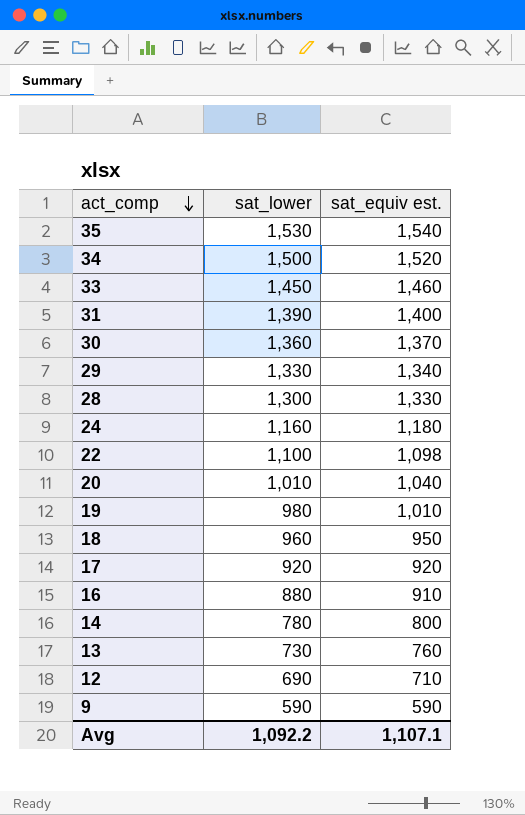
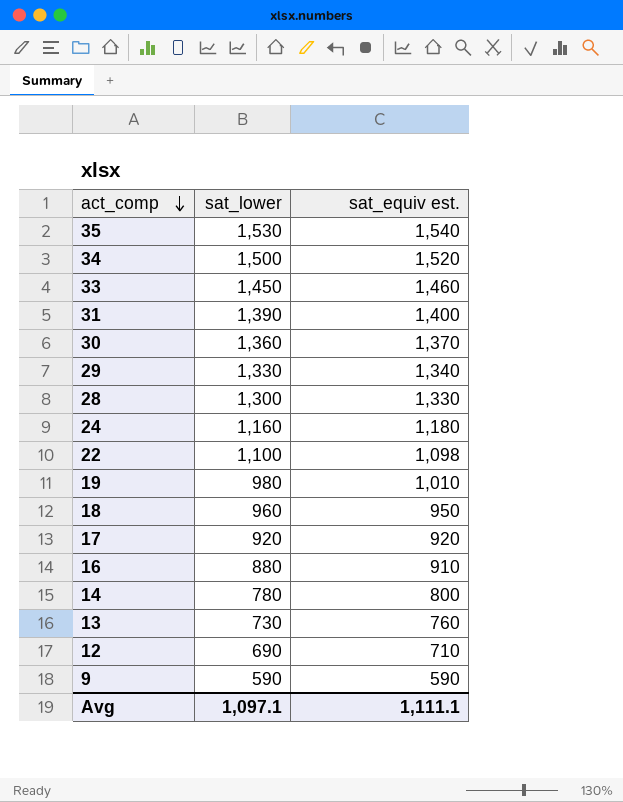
row 20: 1,010 | 1,040 -> none
Avg | sat_lower: 1,092.2 -> 1,097.1
Avg | sat_equiv est.: 1,107.1 -> 1,111.1

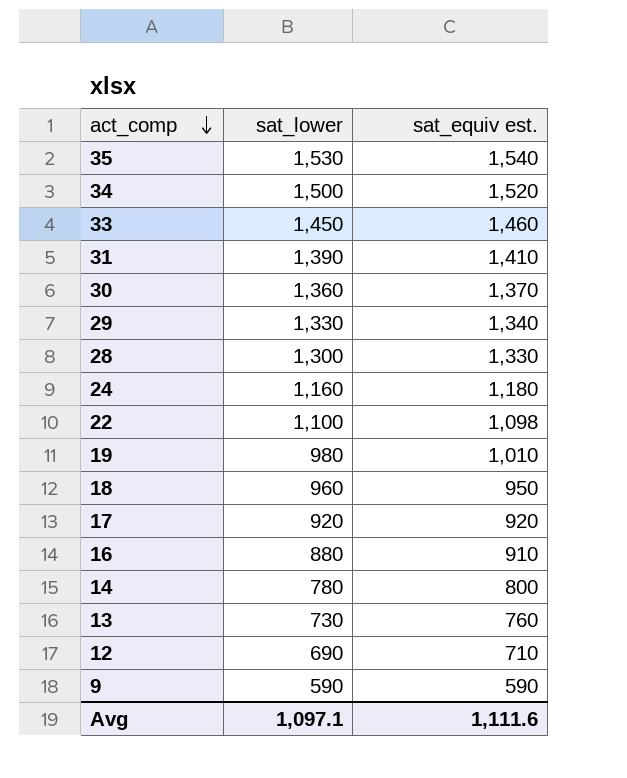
31 | sat_equiv est.: 1,400 -> 1,410
Avg | sat_equiv est.: 1,111.1 -> 1,111.6

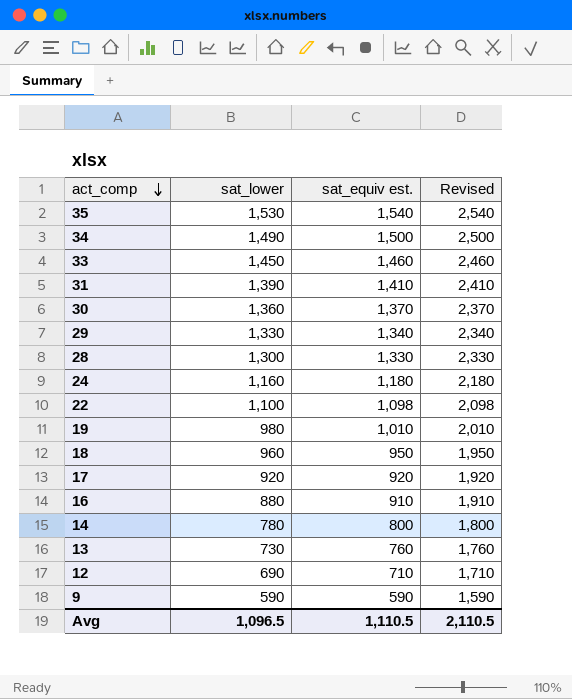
column Revised | formula: none -> [sat_equiv est.] + 1000
34 | sat_lower: 1,500 -> 1,490
34 | sat_equiv est.: 1,520 -> 1,500
Avg | sat_lower: 1,097.1 -> 1,096.5
Avg | sat_equiv est.: 1,111.6 -> 1,110.5

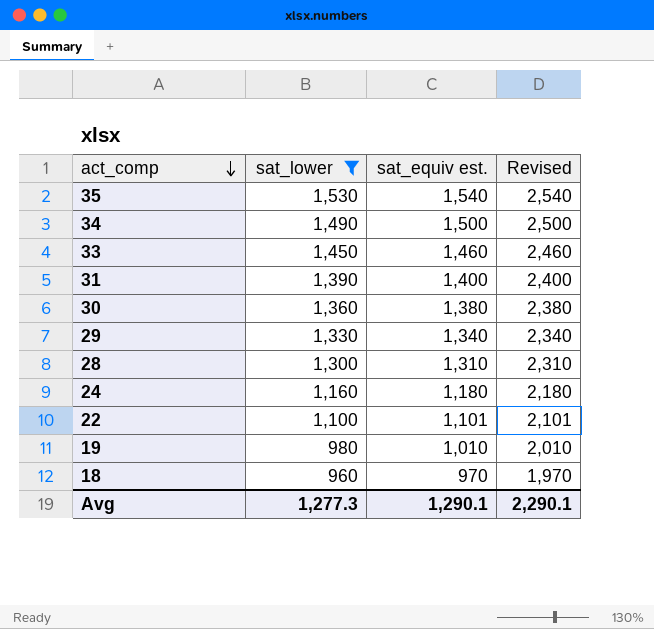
filter: none -> sat_lower >= 960
31 | sat_equiv est.: 1,410 -> 1,400
31 | Revised: 2,410 -> 2,400
30 | sat_equiv est.: 1,370 -> 1,380
30 | Revised: 2,370 -> 2,380
28 | sat_equiv est.: 1,330 -> 1,310
28 | Revised: 2,330 -> 2,310
22 | sat_equiv est.: 1,098 -> 1,101
22 | Revised: 2,098 -> 2,101
18 | sat_equiv est.: 950 -> 970
18 | Revised: 1,950 -> 1,970
Avg | sat_lower: 1,096.5 -> 1,277.3
Avg | sat_equiv est.: 1,110.5 -> 1,290.1
Avg | Revised: 2,110.5 -> 2,290.1

